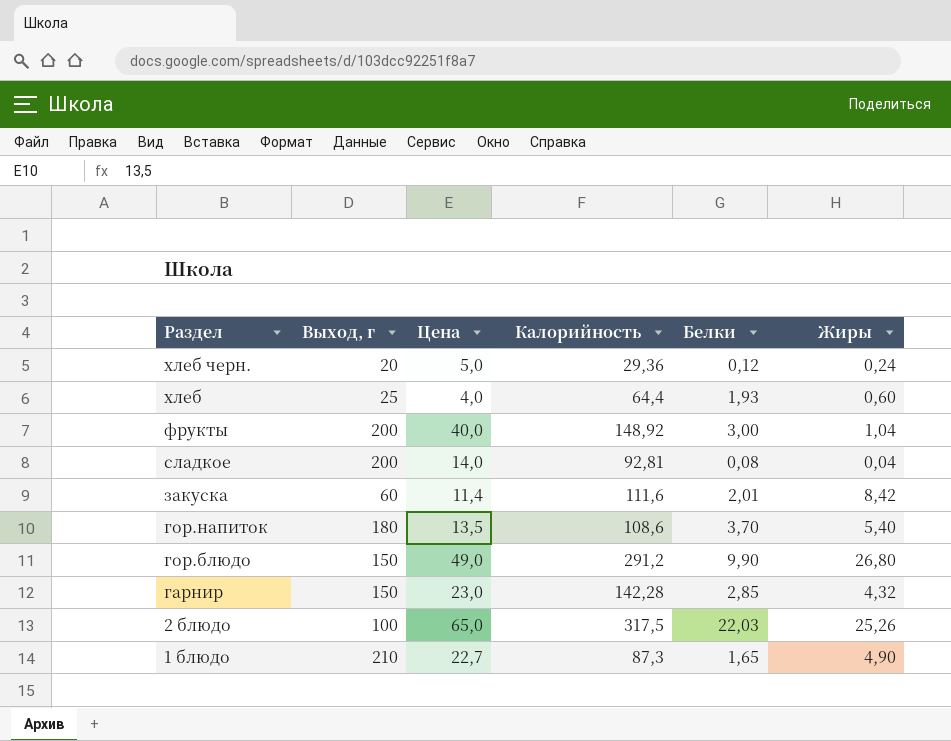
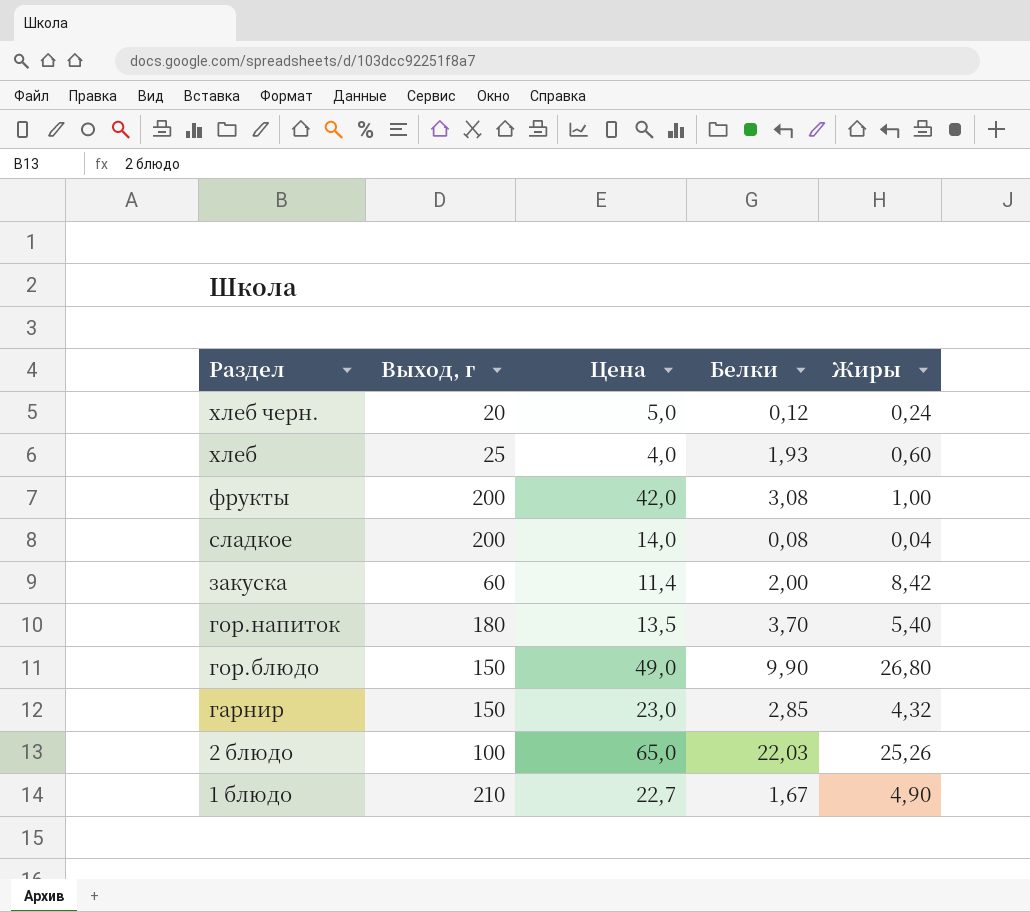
column Калорийность | position: 4 -> none
фрукты | Цена: 40,0 -> 42,0
фрукты | Белки: 3,00 -> 3,08
фрукты | Жиры: 1,04 -> 1,00
закуска | Белки: 2,01 -> 2,00
1 блюдо | Белки: 1,65 -> 1,67

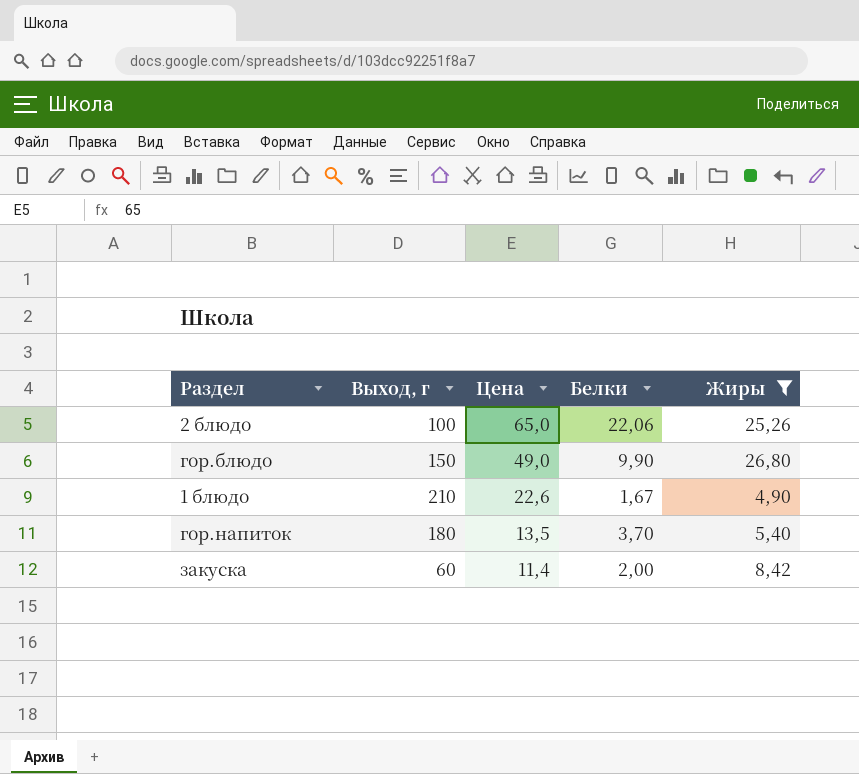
filter: none -> Жиры >= 4,90
row order: Раздел descending -> Цена descending
2 блюдо | Белки: 22,03 -> 22,06
1 блюдо | Цена: 22,7 -> 22,6

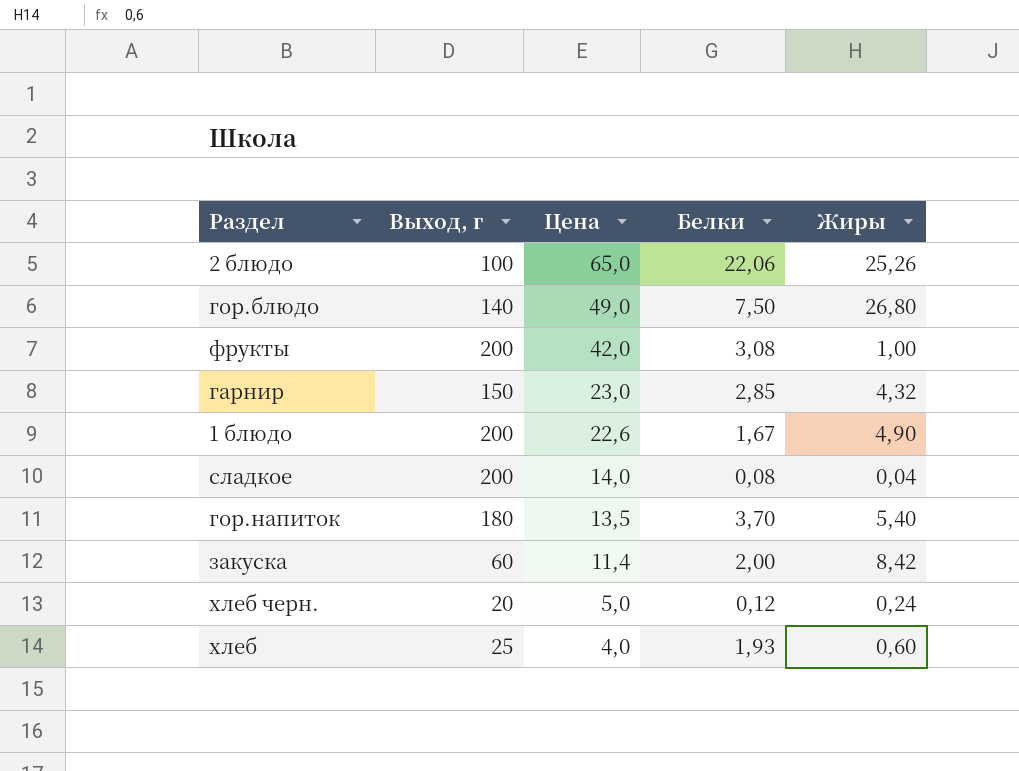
filter: Жиры >= 4,90 -> none
гор.блюдо | Выход, г: 150 -> 140
гор.блюдо | Белки: 9,90 -> 7,50
1 блюдо | Выход, г: 210 -> 200

